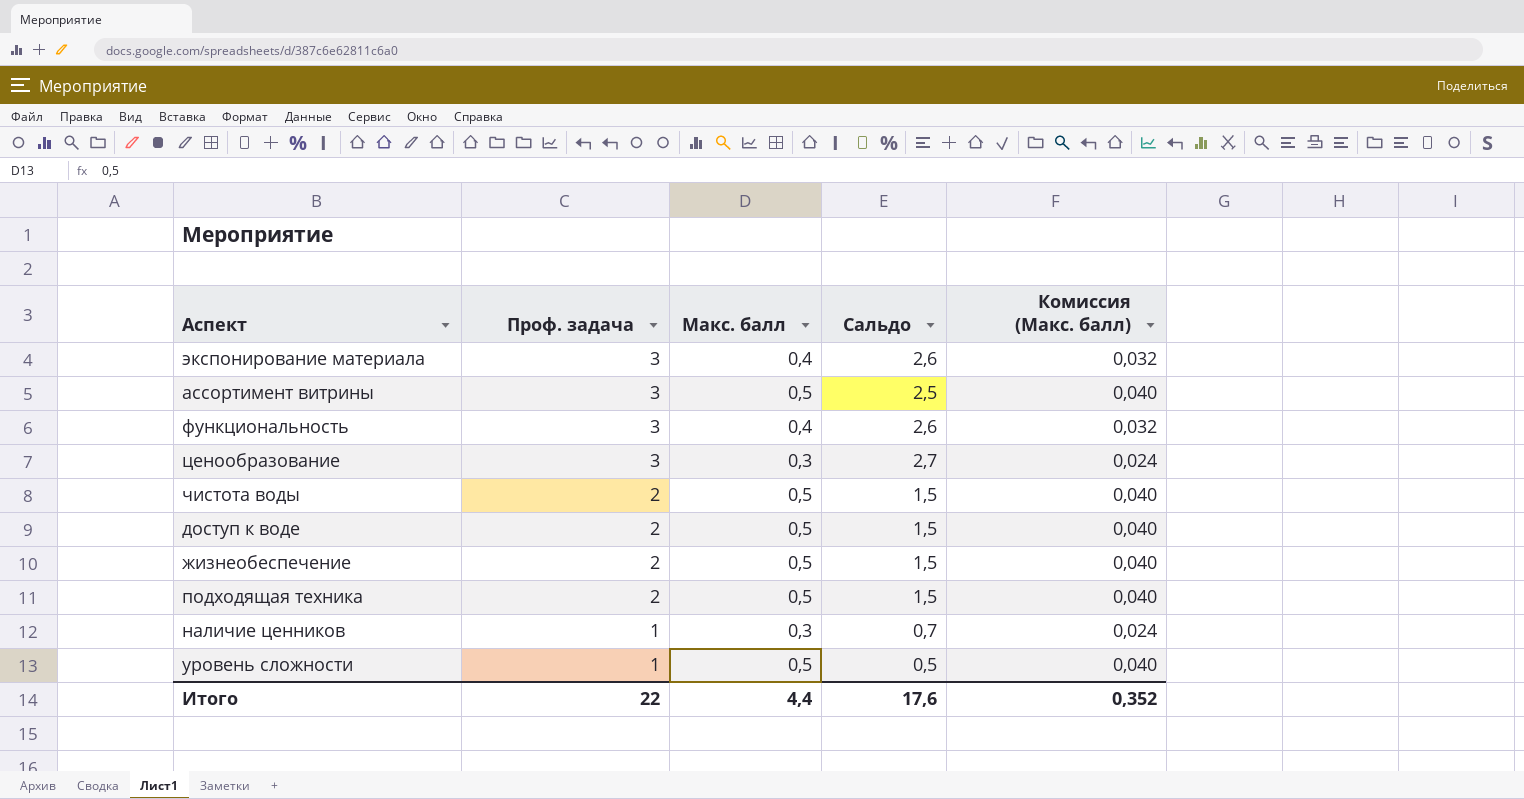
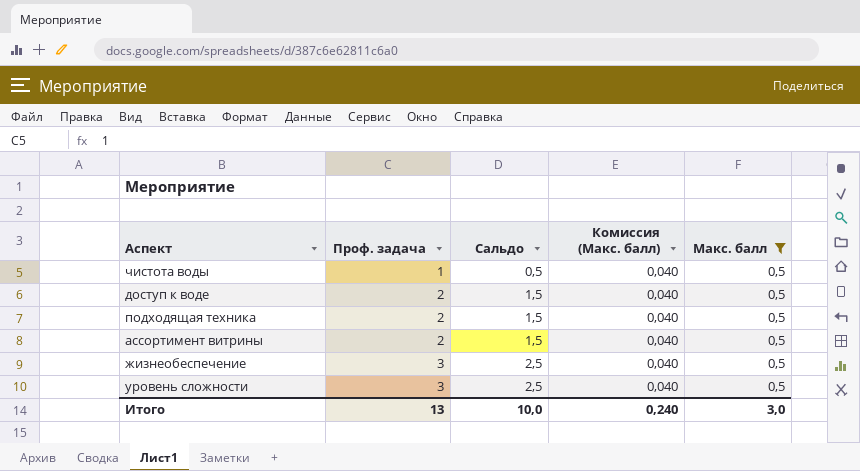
filter: none -> Макс. балл = 0,5
row order: Проф. задача descending -> Проф. задача ascending
column Макс. балл | position: 3 -> 5
чистота воды | Проф. задача: 2 -> 1
чистота воды | Сальдо: 1,5 -> 0,5
ассортимент витрины | Проф. задача: 3 -> 2
ассортимент витрины | Сальдо: 2,5 -> 1,5
жизнеобеспечение | Проф. задача: 2 -> 3
жизнеобеспечение | Сальдо: 1,5 -> 2,5
уровень сложности | Проф. задача: 1 -> 3
уровень сложности | Сальдо: 0,5 -> 2,5
Итого | Проф. задача: 22 -> 13
Итого | Сальдо: 17,6 -> 10,0
Итого | Комиссия (Макс. балл): 0,352 -> 0,240
Итого | Макс. балл: 4,4 -> 3,0

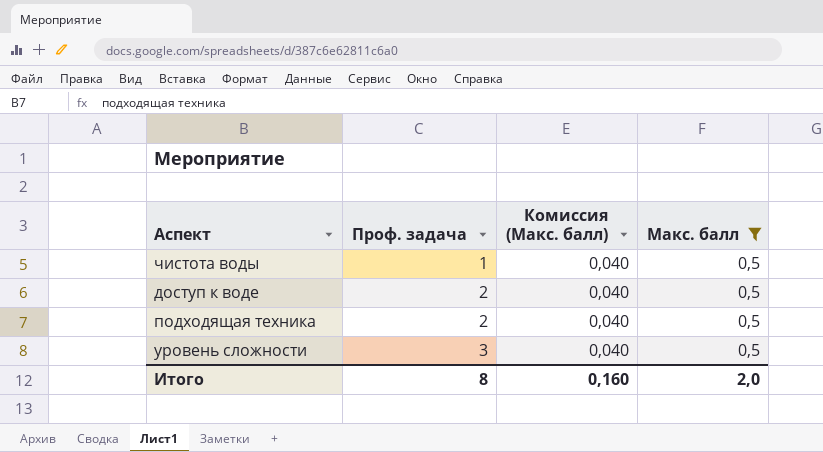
column Сальдо | formula: [Проф. задача] - [Макс. балл] -> none
row ассортимент витрины: 2 | 1,5 | 0,040 | 0,5 -> none
row жизнеобеспечение: 3 | 2,5 | 0,040 | 0,5 -> none
Итого | Проф. задача: 13 -> 8
Итого | Комиссия (Макс. балл): 0,240 -> 0,160
Итого | Макс. балл: 3,0 -> 2,0

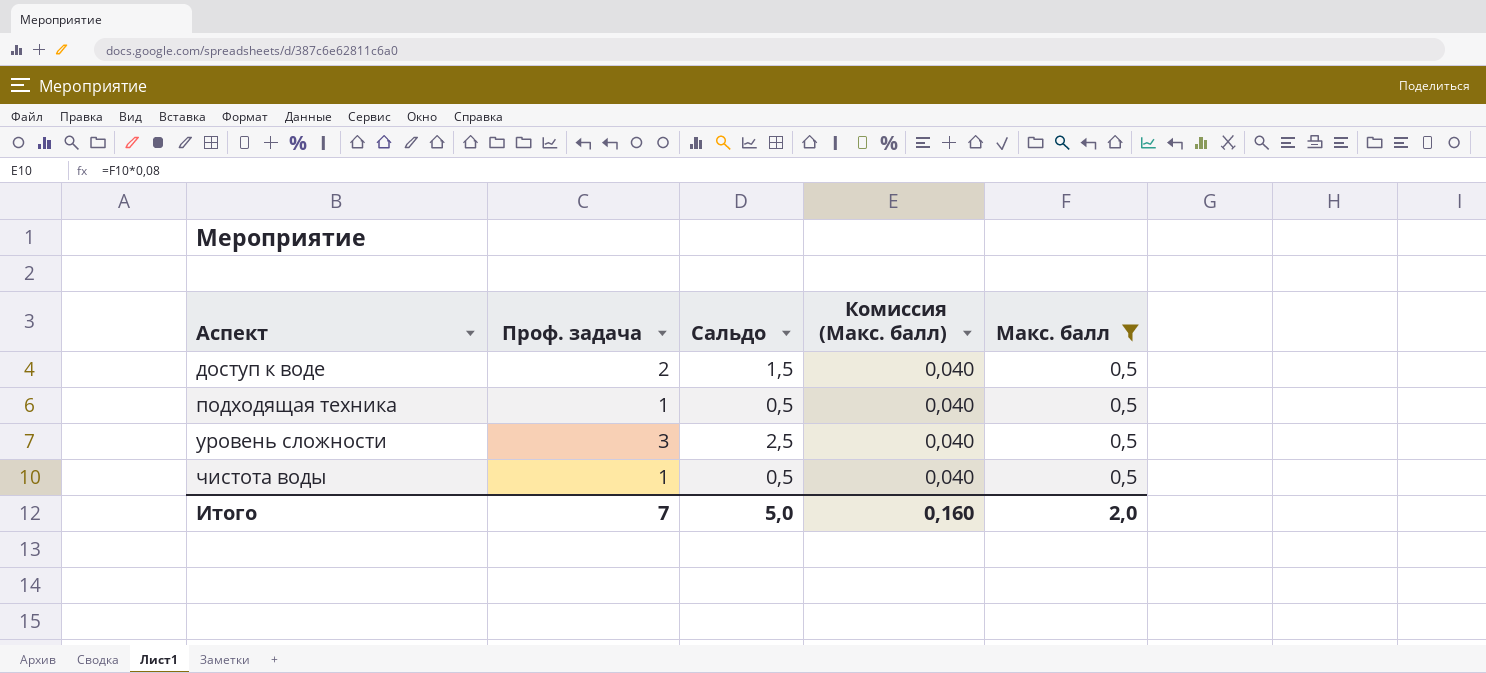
row order: Проф. задача ascending -> Аспект ascending
column Сальдо | formula: none -> [Проф. задача] - [Макс. балл]
подходящая техника | Проф. задача: 2 -> 1
Итого | Проф. задача: 8 -> 7

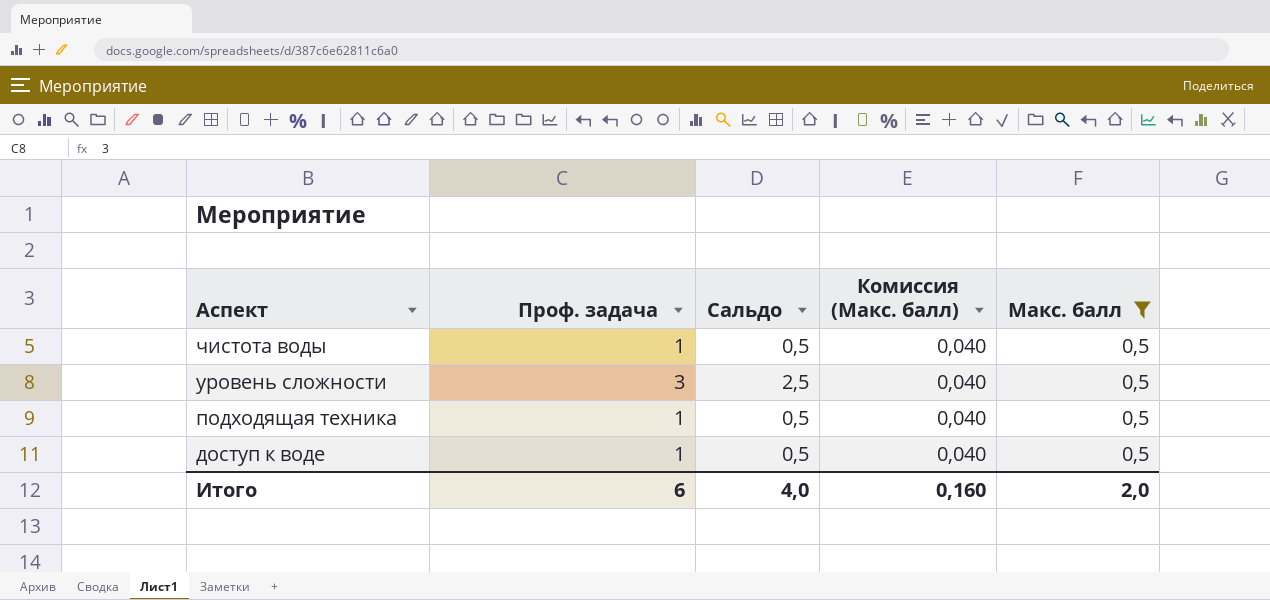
row order: Аспект ascending -> Аспект descending
доступ к воде | Проф. задача: 2 -> 1
доступ к воде | Сальдо: 1,5 -> 0,5
Итого | Проф. задача: 7 -> 6
Итого | Сальдо: 5,0 -> 4,0

